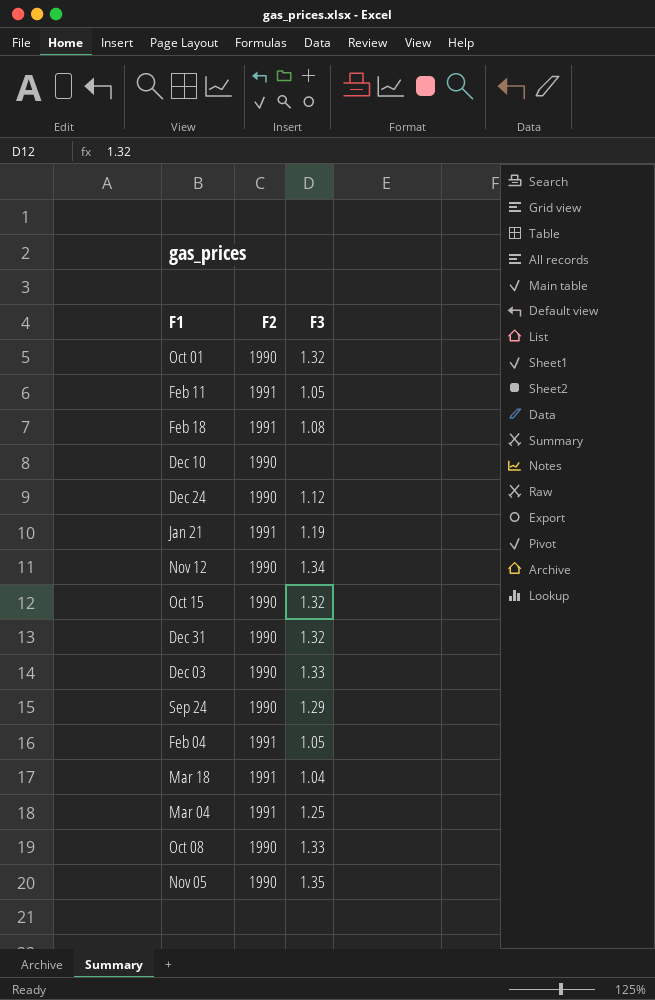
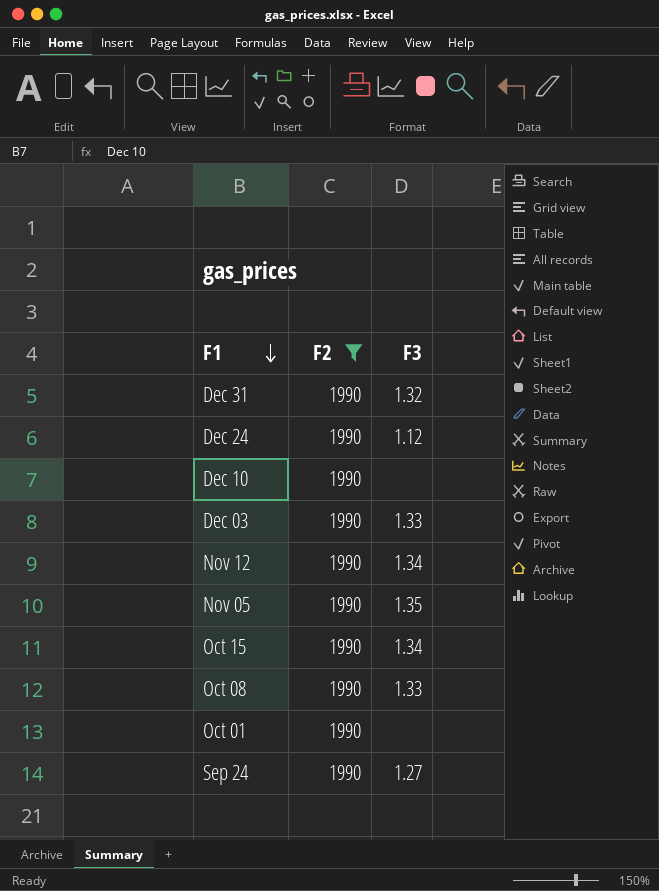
filter: none -> F2 = 1990
row order: none -> F1 descending
Oct 15 | F3: 1.32 -> 1.34
Oct 01 | F3: 1.32 -> none
Sep 24 | F3: 1.29 -> 1.27

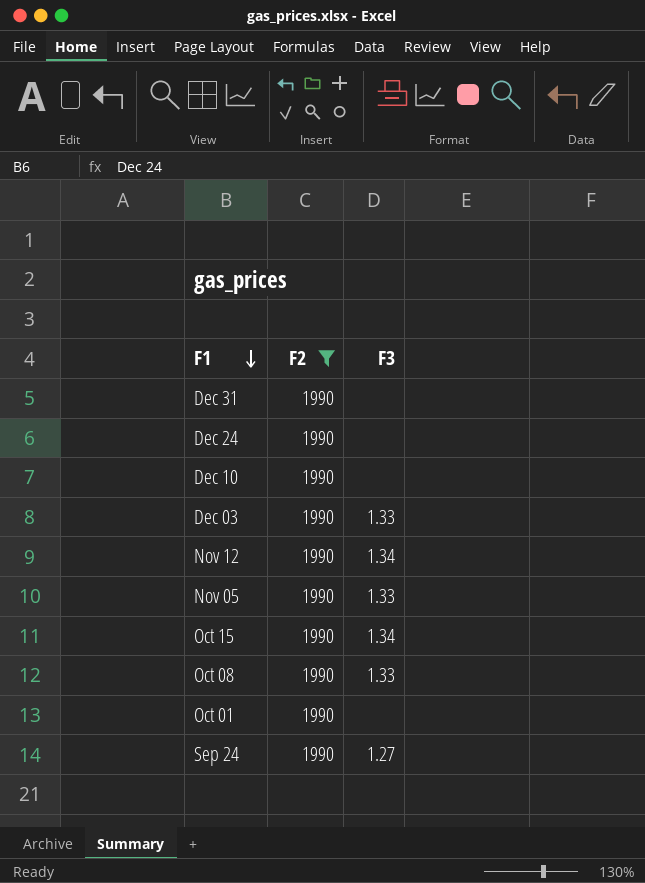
Dec 31 | F3: 1.32 -> none
Dec 24 | F3: 1.12 -> none
Nov 05 | F3: 1.35 -> 1.33

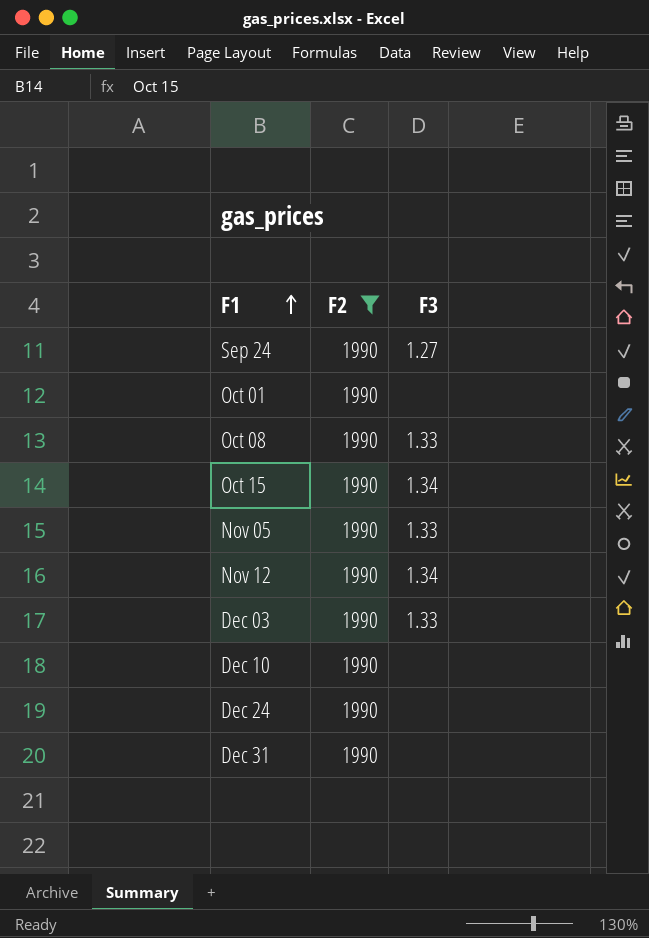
row order: F1 descending -> F1 ascending

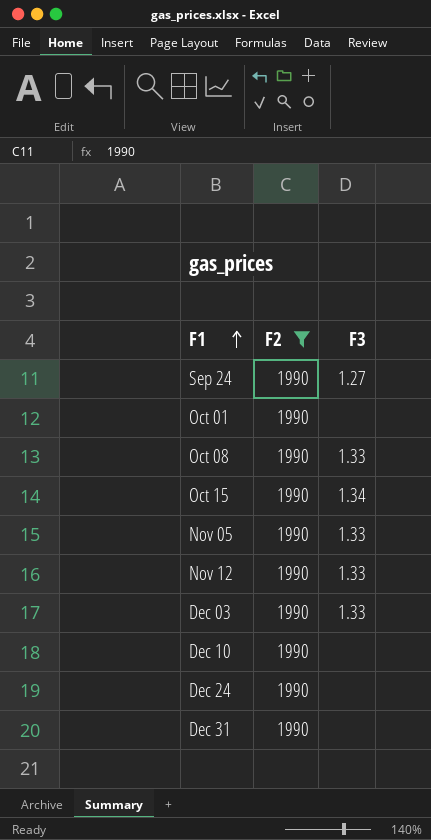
Nov 12 | F3: 1.34 -> 1.33

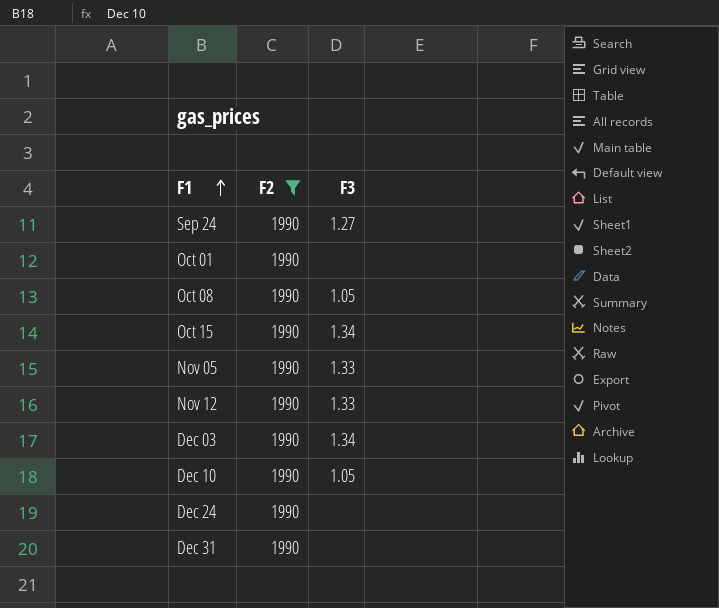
Oct 08 | F3: 1.33 -> 1.05
Dec 03 | F3: 1.33 -> 1.34
Dec 10 | F3: none -> 1.05

